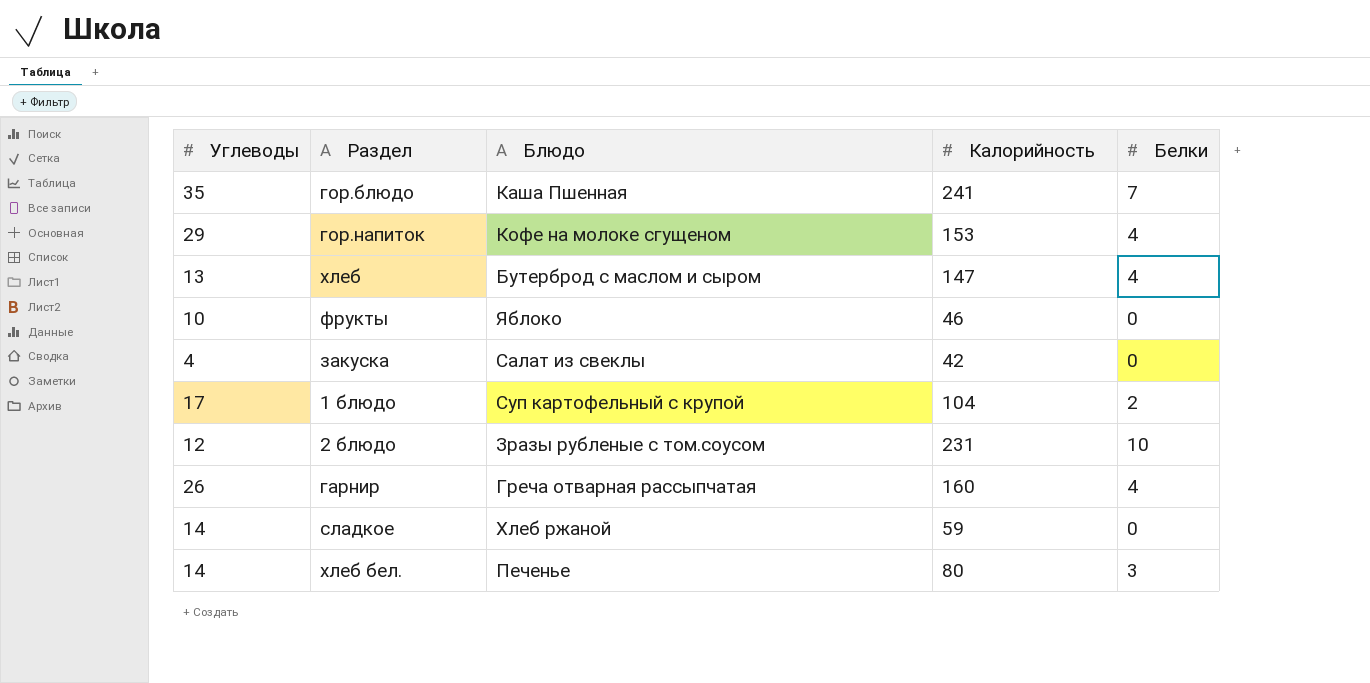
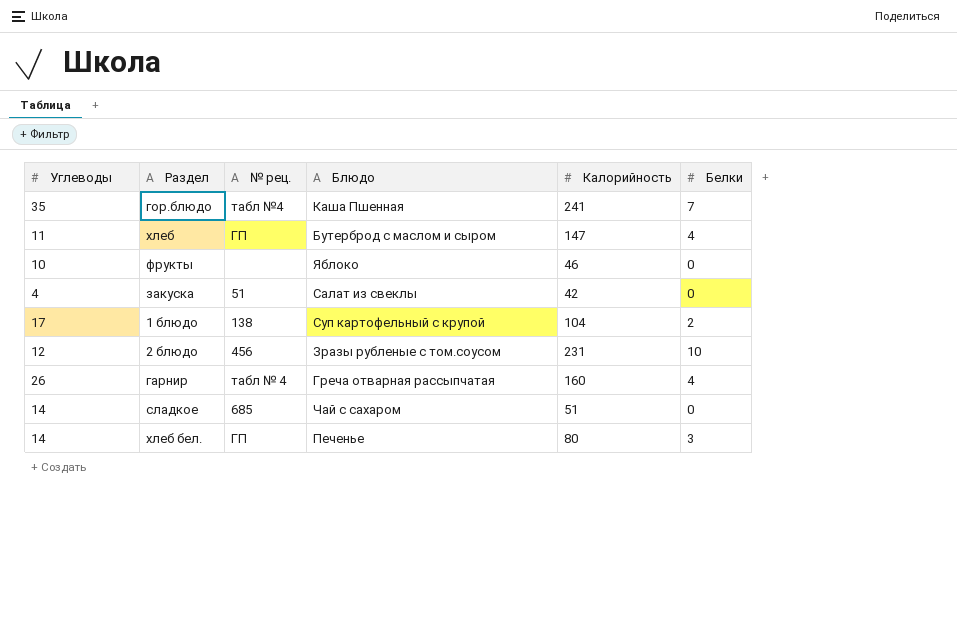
column № рец. | position: none -> 3
row гор.напиток: 29 | Кофе на молоке сгущеном | 153 | 4 -> none
хлеб | Углеводы: 13 -> 11
сладкое | Блюдо: Хлеб ржаной -> Чай с сахаром
сладкое | Калорийность: 59 -> 51

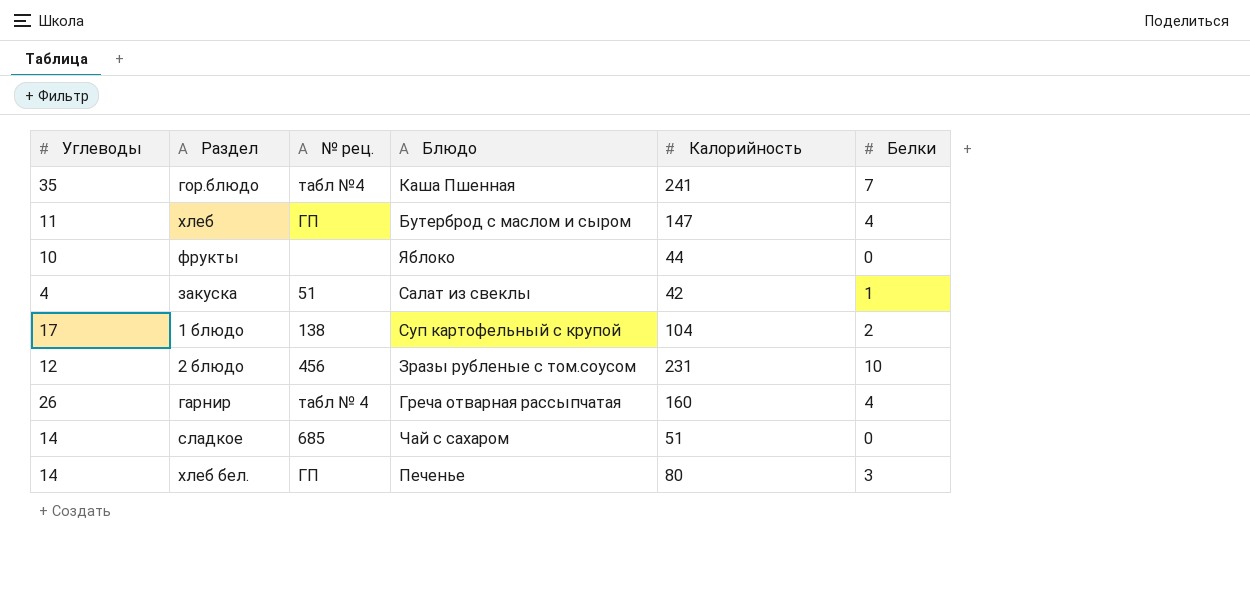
фрукты | Калорийность: 46 -> 44
закуска | Белки: 0 -> 1

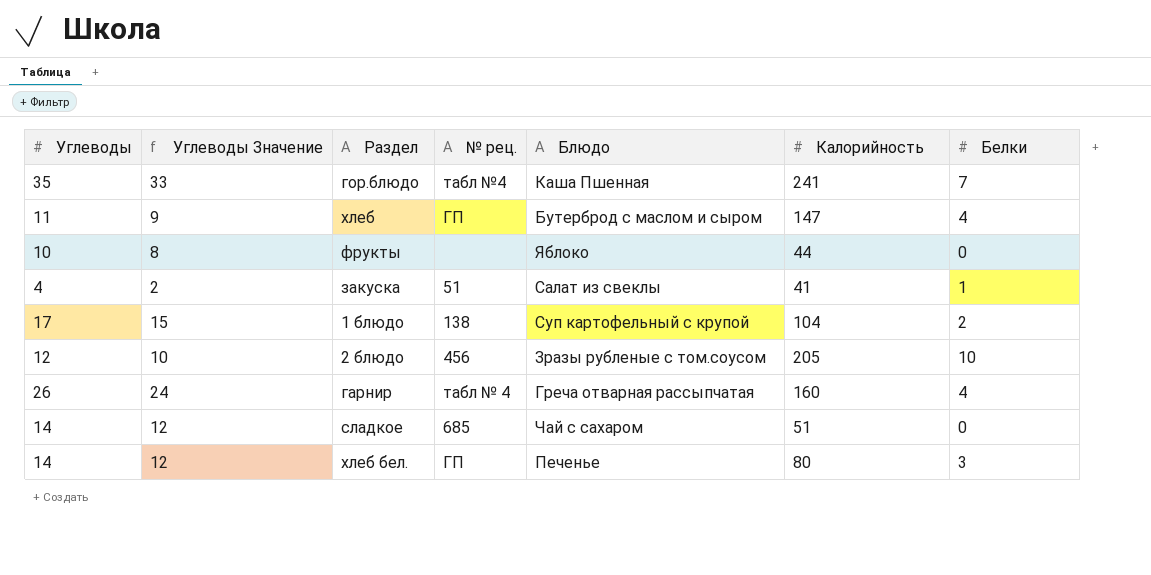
column Углеводы Значение | formula: none -> [Углеводы] - 2
закуска | Калорийность: 42 -> 41
2 блюдо | Калорийность: 231 -> 205

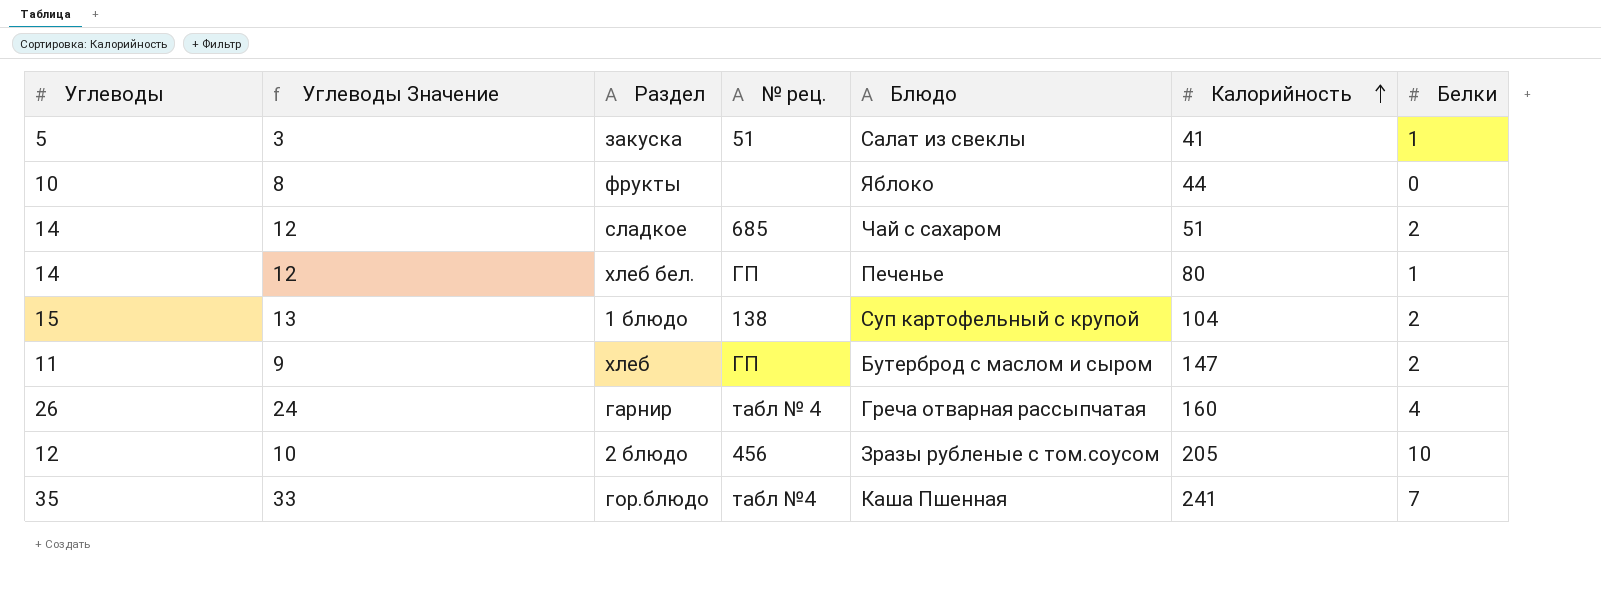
row order: none -> Калорийность ascending
закуска | Углеводы: 4 -> 5
закуска | Углеводы Значение: 2 -> 3
сладкое | Белки: 0 -> 2
хлеб бел. | Белки: 3 -> 1
1 блюдо | Углеводы: 17 -> 15
1 блюдо | Углеводы Значение: 15 -> 13
хлеб | Белки: 4 -> 2

